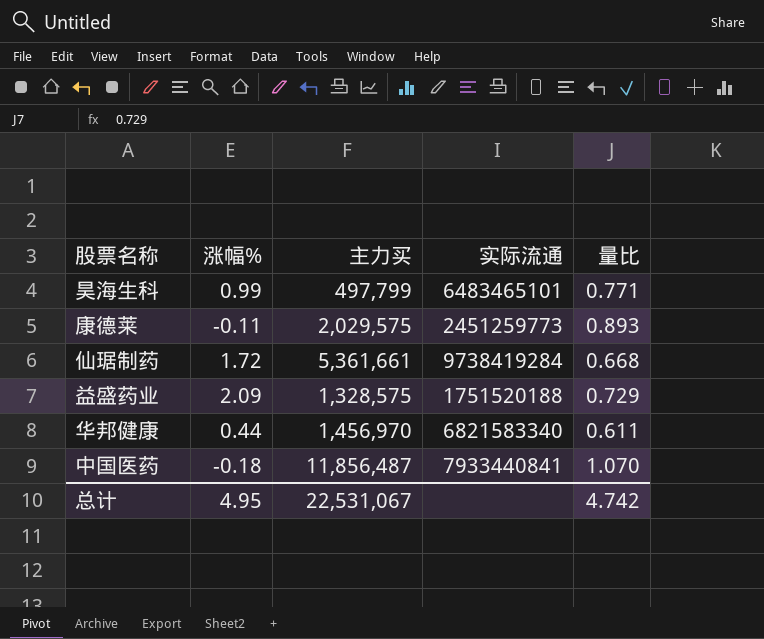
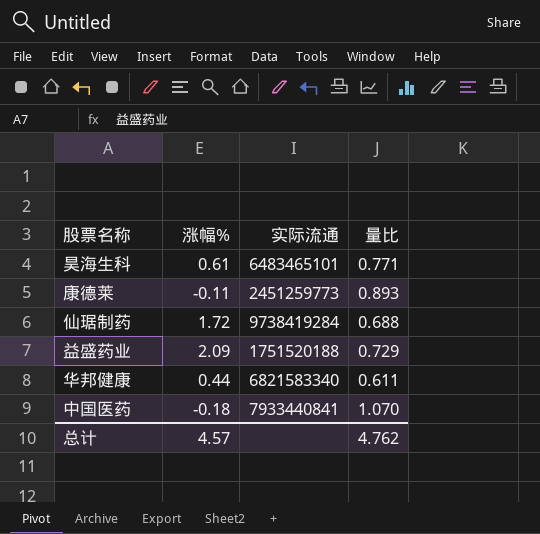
column 主力买 | position: 3 -> none
昊海生科 | 涨幅%: 0.99 -> 0.61
仙琚制药 | 量比: 0.668 -> 0.688
总计 | 涨幅%: 4.95 -> 4.57
总计 | 量比: 4.742 -> 4.762

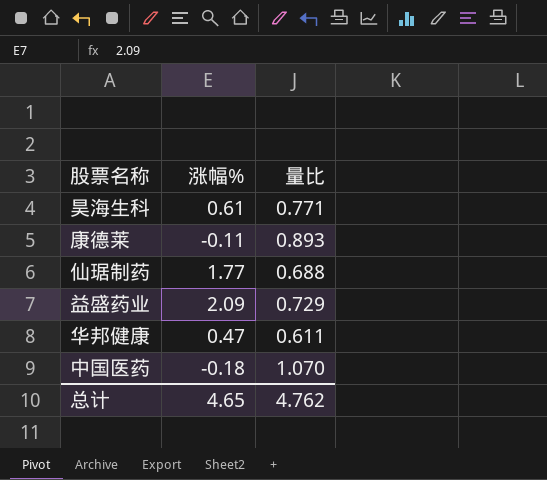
column 实际流通 | position: 3 -> none
仙琚制药 | 涨幅%: 1.72 -> 1.77
华邦健康 | 涨幅%: 0.44 -> 0.47
总计 | 涨幅%: 4.57 -> 4.65

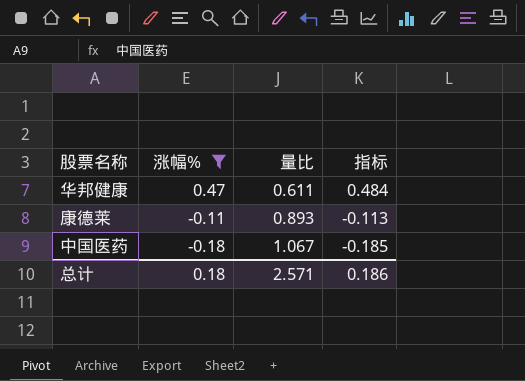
filter: none -> 涨幅% <= 0.47
row order: none -> 涨幅% descending
column 指标 | formula: none -> [涨幅%] * 1.03
中国医药 | 量比: 1.070 -> 1.067
总计 | 涨幅%: 4.65 -> 0.18
总计 | 量比: 4.762 -> 2.571

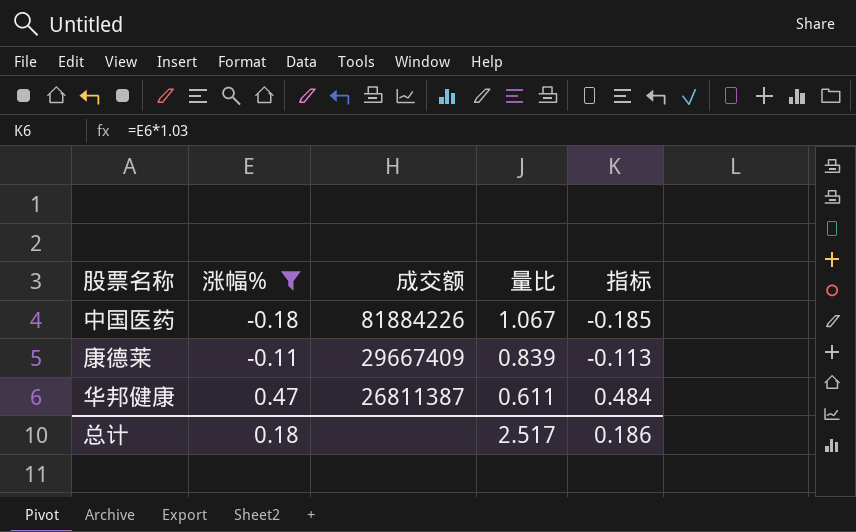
row order: 涨幅% descending -> 涨幅% ascending
column 成交额 | position: none -> 3
康德莱 | 量比: 0.893 -> 0.839
总计 | 量比: 2.571 -> 2.517

